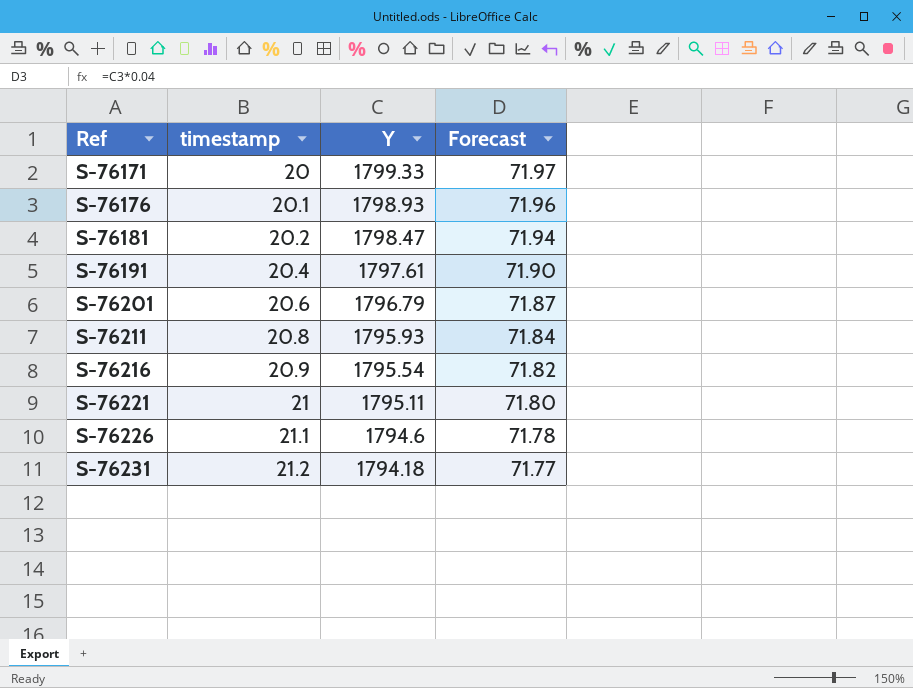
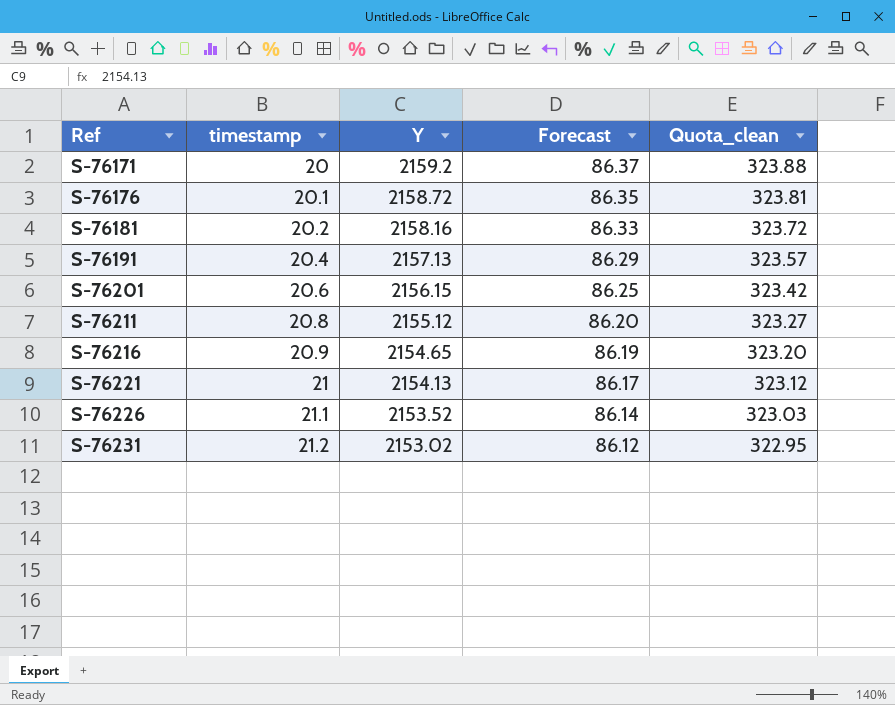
column Quota_clean | formula: none -> [Y] * 0.15
S-76171 | Y: 1799.33 -> 2159.2
S-76171 | Forecast: 71.97 -> 86.37
S-76176 | Y: 1798.93 -> 2158.72
S-76176 | Forecast: 71.96 -> 86.35
S-76181 | Y: 1798.47 -> 2158.16
S-76181 | Forecast: 71.94 -> 86.33
S-76191 | Y: 1797.61 -> 2157.13
S-76191 | Forecast: 71.90 -> 86.29
S-76201 | Y: 1796.79 -> 2156.15
S-76201 | Forecast: 71.87 -> 86.25
S-76211 | Y: 1795.93 -> 2155.12
S-76211 | Forecast: 71.84 -> 86.20
S-76216 | Y: 1795.54 -> 2154.65
S-76216 | Forecast: 71.82 -> 86.19
S-76221 | Y: 1795.11 -> 2154.13
S-76221 | Forecast: 71.80 -> 86.17
S-76226 | Y: 1794.6 -> 2153.52
S-76226 | Forecast: 71.78 -> 86.14
S-76231 | Y: 1794.18 -> 2153.02
S-76231 | Forecast: 71.77 -> 86.12

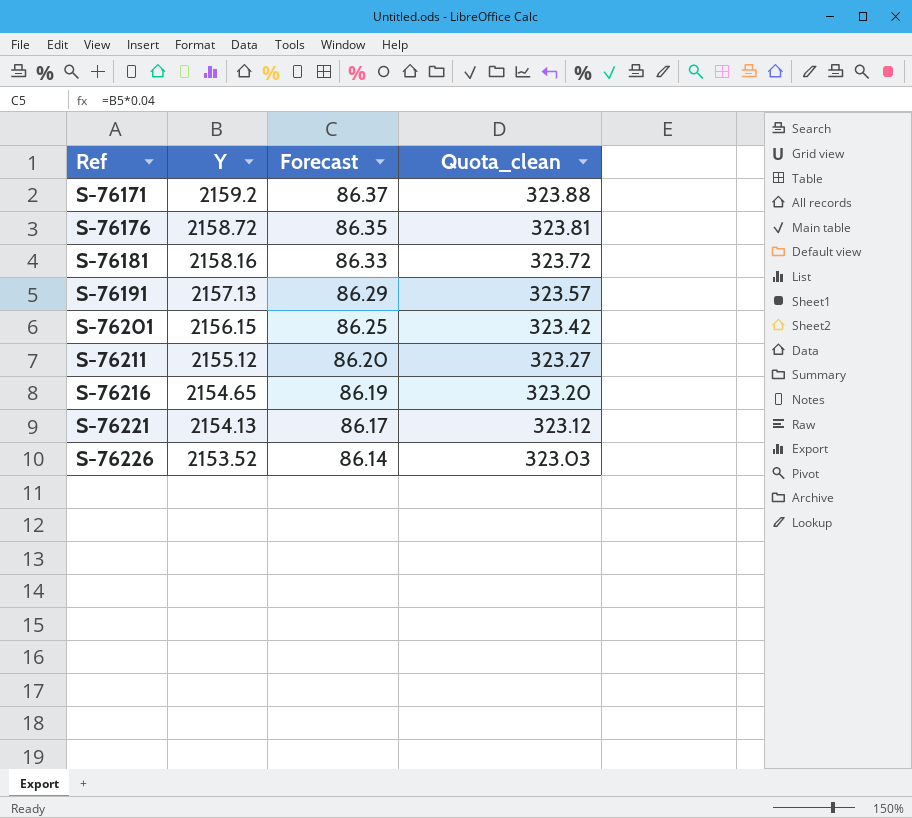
column timestamp | position: 2 -> none
row S-76231: 21.2 | 2153.02 | 86.12 | 322.95 -> none

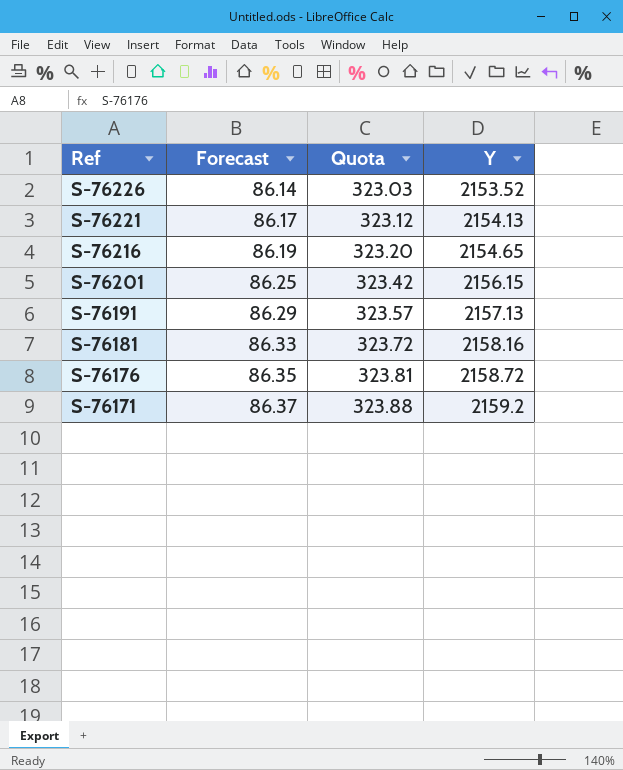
row order: Ref ascending -> Ref descending
column name: Quota_clean -> Quota
column Y | position: 2 -> 4
row S-76211: 2155.12 | 86.20 | 323.27 -> none

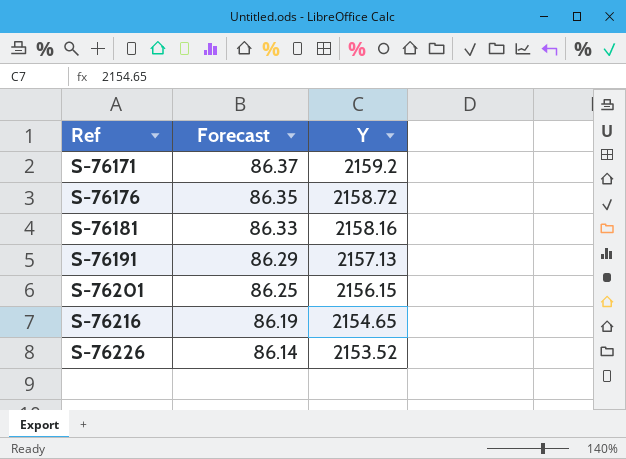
row order: Ref descending -> Ref ascending
column Quota | formula: [Y] * 0.15 -> none
row S-76221: 86.17 | 323.12 | 2154.13 -> none

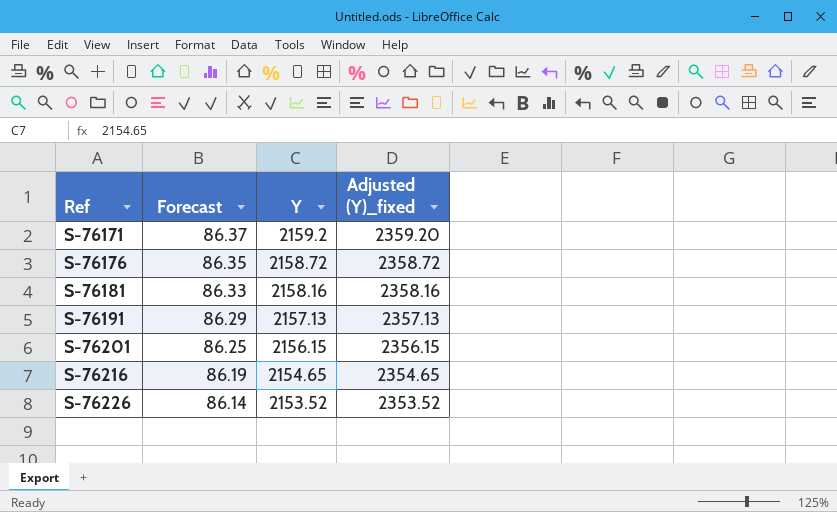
column Adjusted (Y)_fixed | formula: none -> [Y] + 200

